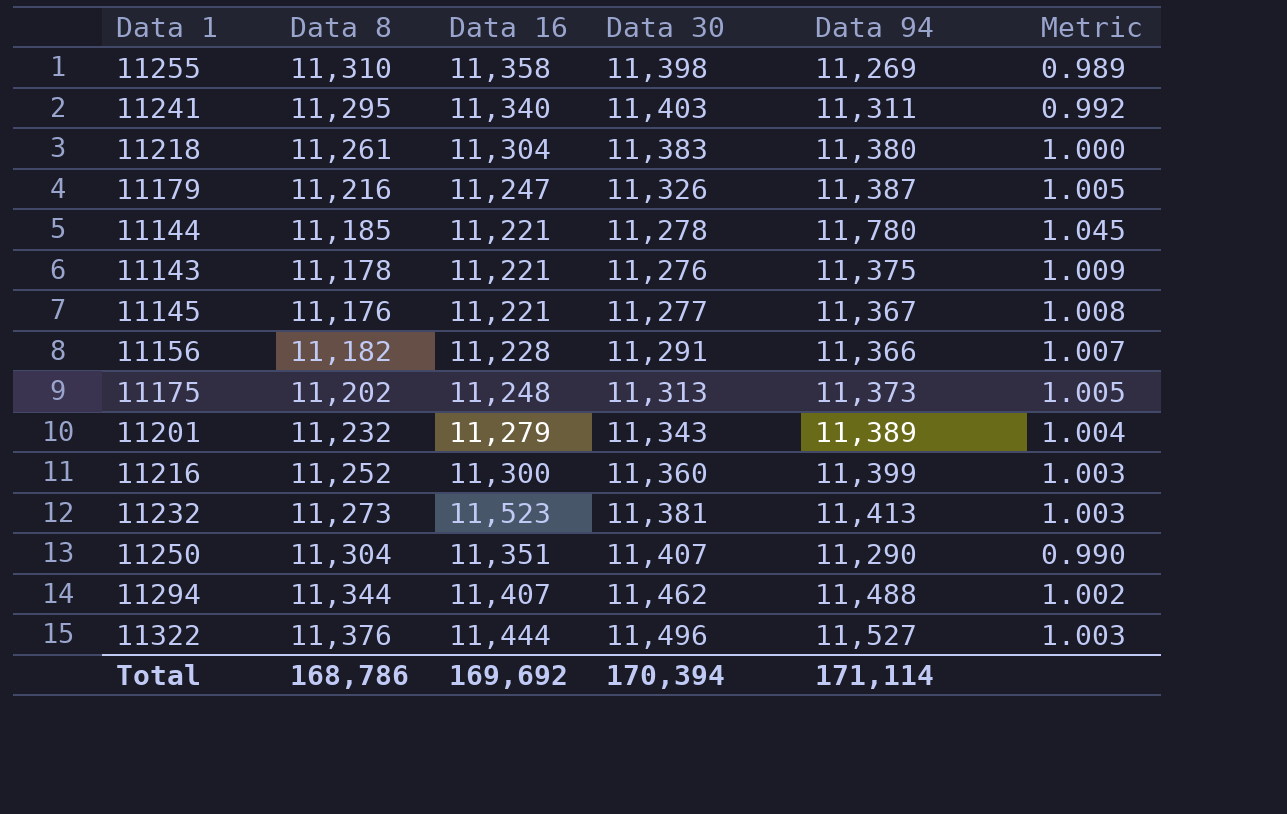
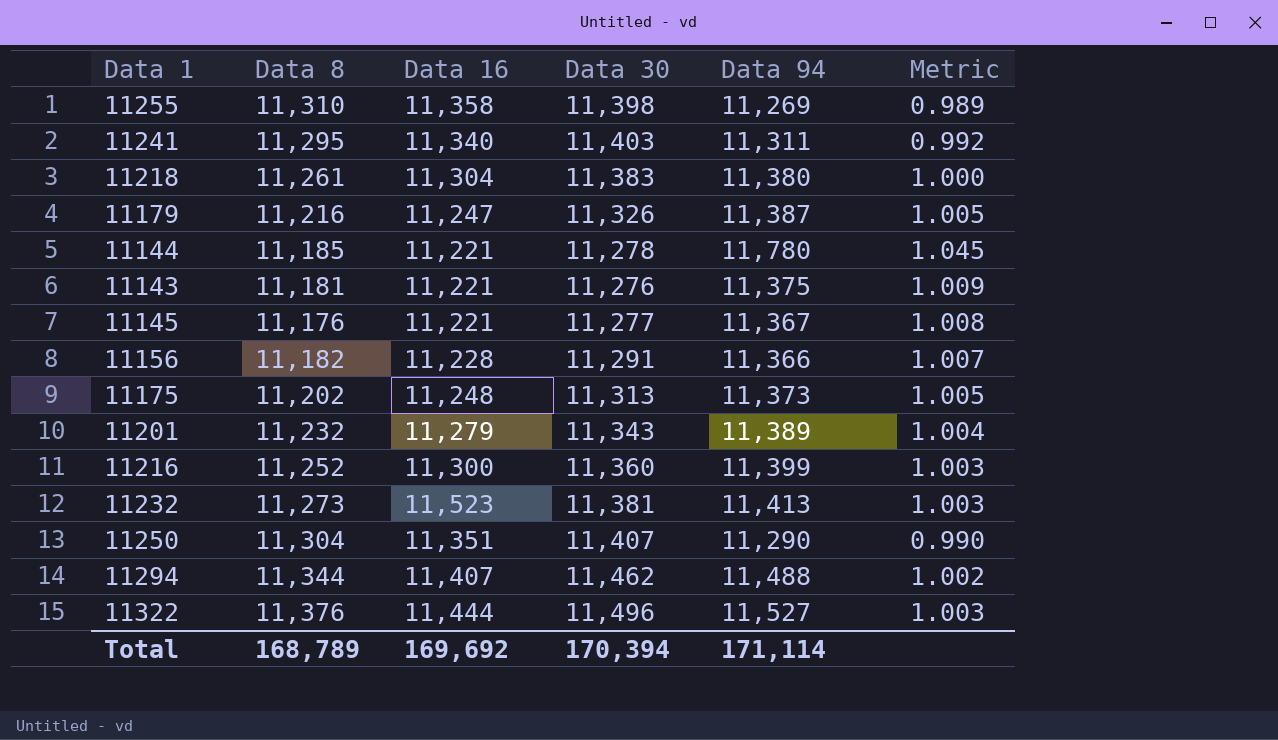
11143 | Data 8: 11,178 -> 11,181
Total | Data 8: 168,786 -> 168,789

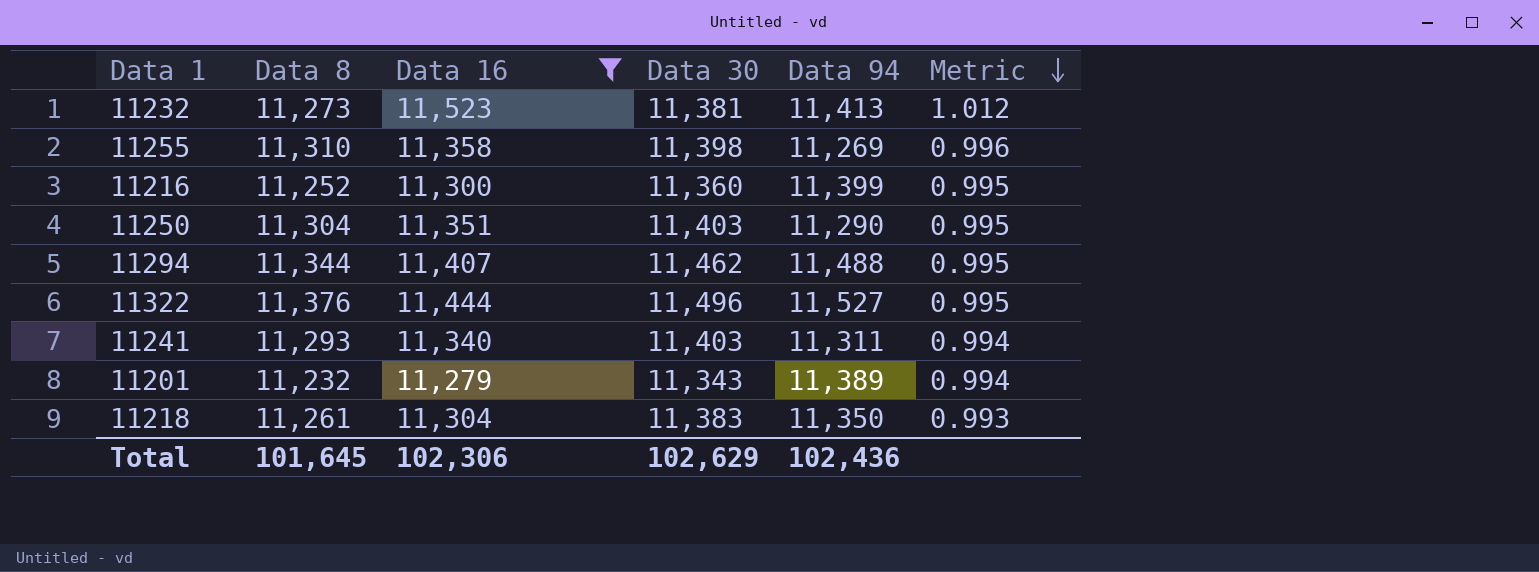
filter: none -> Data 16 >= 11,279
row order: none -> Metric descending
column Metric | formula: [Data 94] / [Data 30] -> [Data 16] / [Data 30]
11250 | Data 30: 11,407 -> 11,403
11241 | Data 8: 11,295 -> 11,293
11218 | Data 94: 11,380 -> 11,350
Total | Data 8: 168,789 -> 101,645
Total | Data 16: 169,692 -> 102,306
Total | Data 30: 170,394 -> 102,629
Total | Data 94: 171,114 -> 102,436

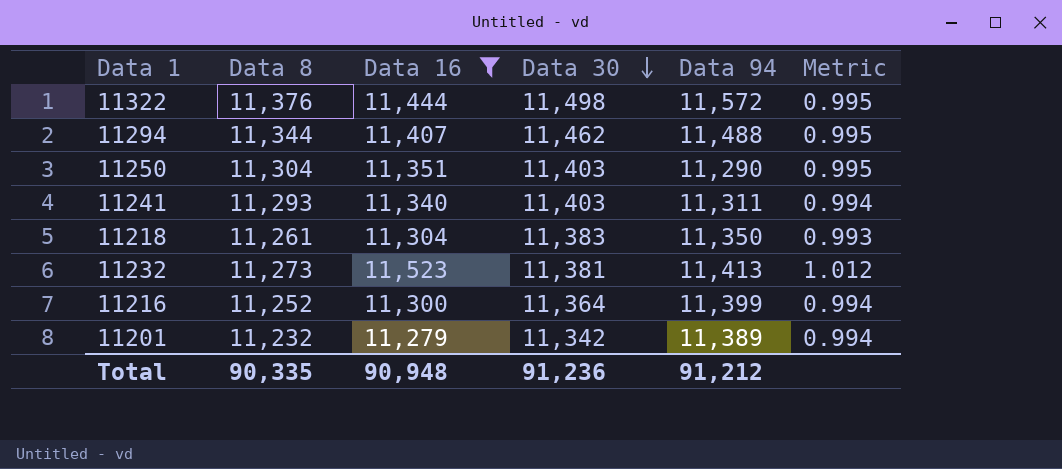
row order: Metric descending -> Data 30 descending
row 11255: 11,310 | 11,358 | 11,398 | 11,269 | 0.996 -> none
11322 | Data 30: 11,496 -> 11,498
11322 | Data 94: 11,527 -> 11,572
11216 | Data 30: 11,360 -> 11,364
11216 | Metric: 0.995 -> 0.994
11201 | Data 30: 11,343 -> 11,342
Total | Data 8: 101,645 -> 90,335
Total | Data 16: 102,306 -> 90,948
Total | Data 30: 102,629 -> 91,236
Total | Data 94: 102,436 -> 91,212

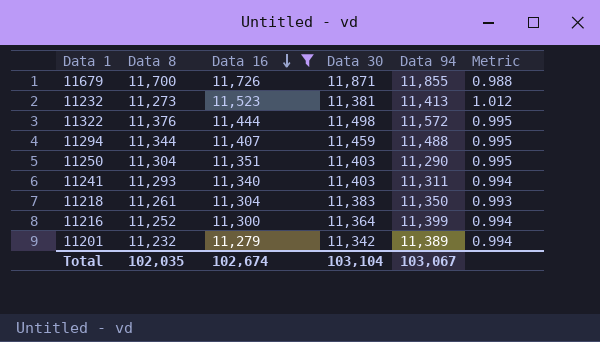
row order: Data 30 descending -> Data 16 descending
row 11679: none -> 11,700 | 11,726 | 11,871 | 11,855 | 0.988
11294 | Data 30: 11,462 -> 11,459
Total | Data 8: 90,335 -> 102,035
Total | Data 16: 90,948 -> 102,674
Total | Data 30: 91,236 -> 103,104
Total | Data 94: 91,212 -> 103,067

